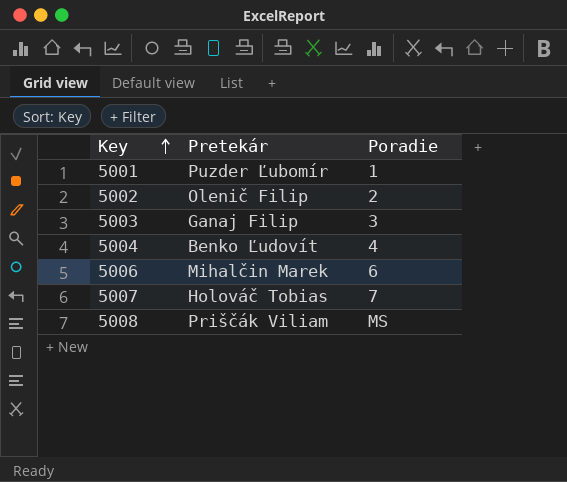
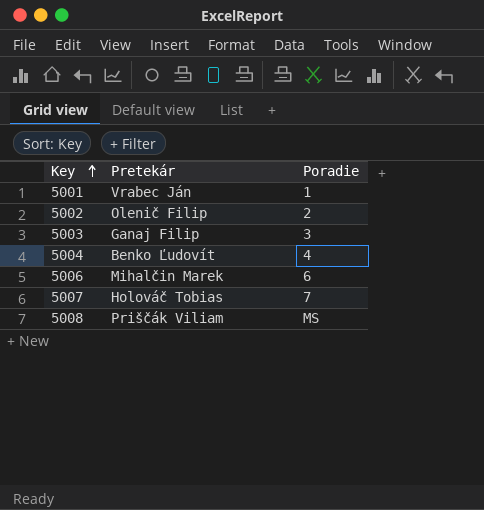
5001 | Pretekár: Puzder Ľubomír -> Vrabec Ján

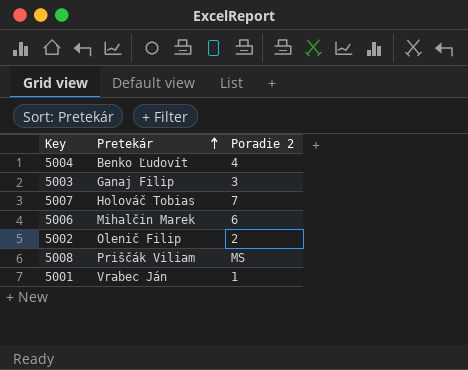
row order: Key ascending -> Pretekár ascending
column name: Poradie -> Poradie 2

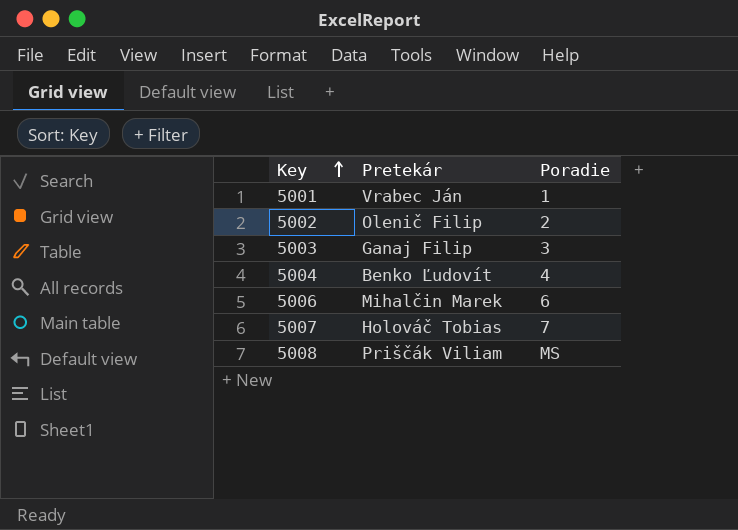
row order: Pretekár ascending -> Key ascending
column name: Poradie 2 -> Poradie

